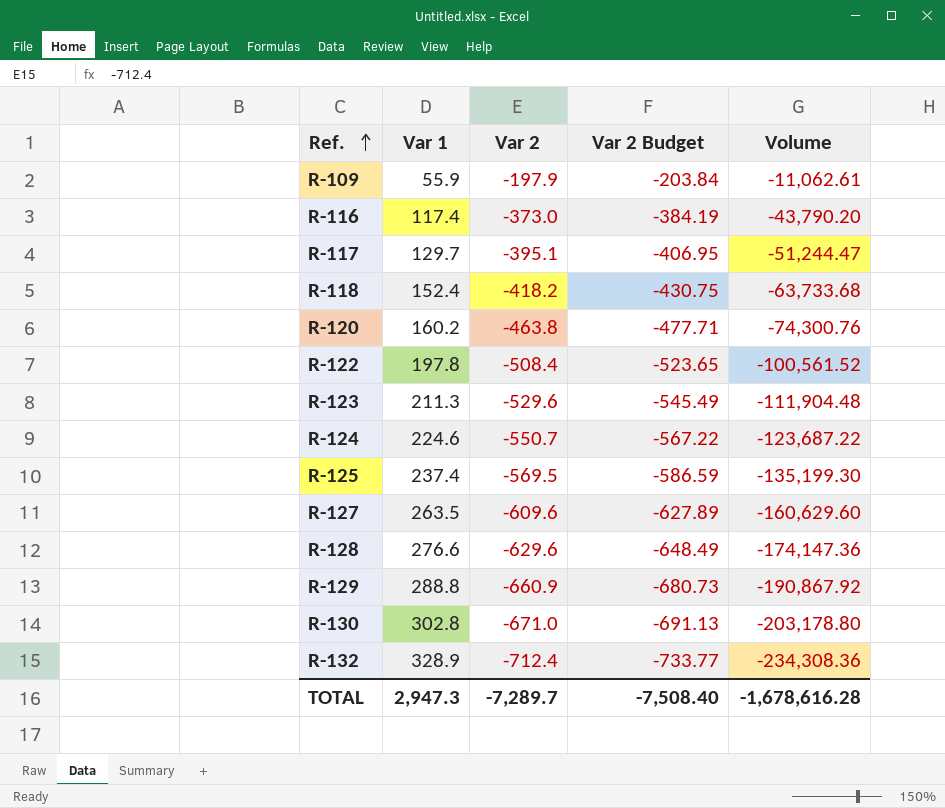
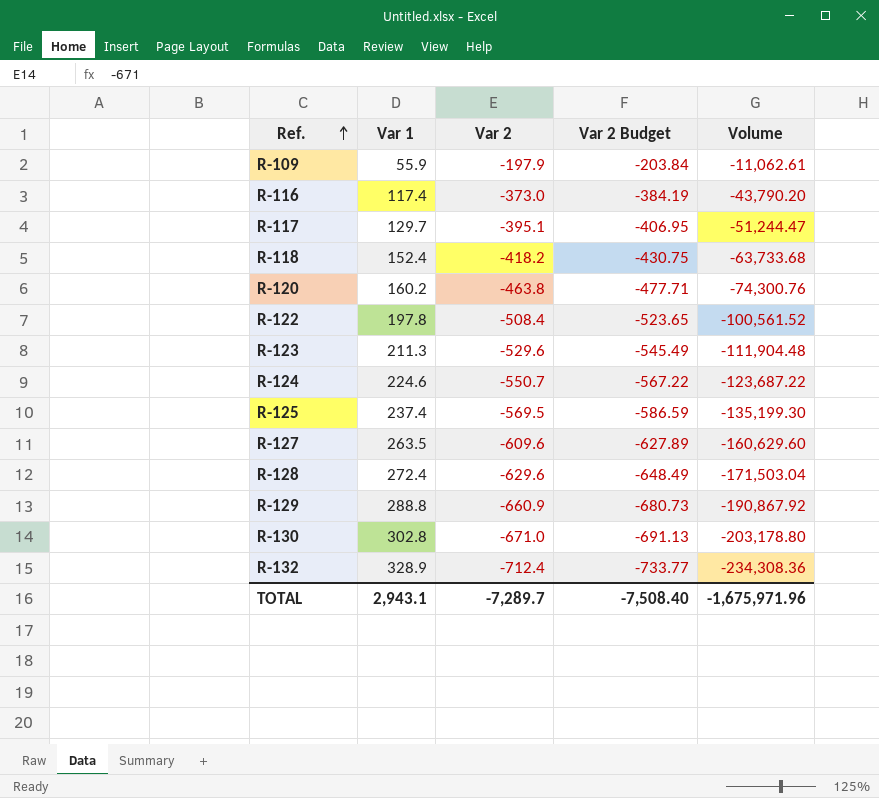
R-128 | Var 1: 276.6 -> 272.4
R-128 | Volume: -174,147.36 -> -171,503.04
TOTAL | Var 1: 2,947.3 -> 2,943.1
TOTAL | Volume: -1,678,616.28 -> -1,675,971.96

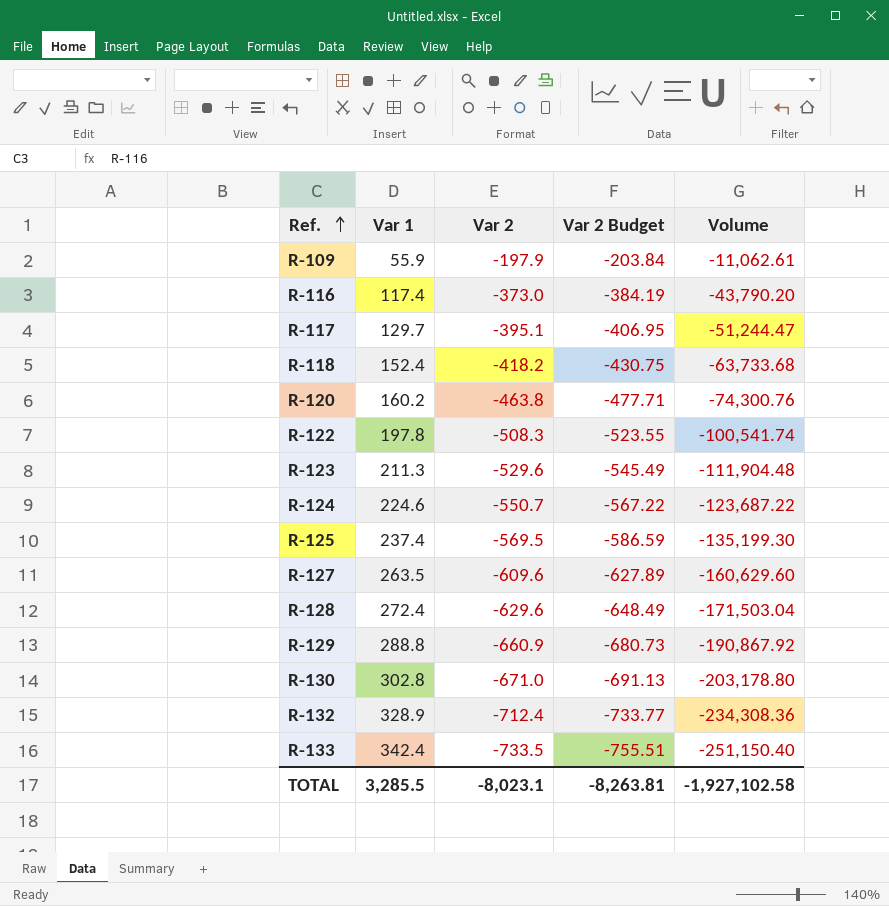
R-122 | Var 2: -508.4 -> -508.3
R-122 | Var 2 Budget: -523.65 -> -523.55
R-122 | Volume: -100,561.52 -> -100,541.74
row R-133: none -> 342.4 | -733.5 | -755.51 | -251,150.40
TOTAL | Var 1: 2,943.1 -> 3,285.5
TOTAL | Var 2: -7,289.7 -> -8,023.1
TOTAL | Var 2 Budget: -7,508.40 -> -8,263.81
TOTAL | Volume: -1,675,971.96 -> -1,927,102.58

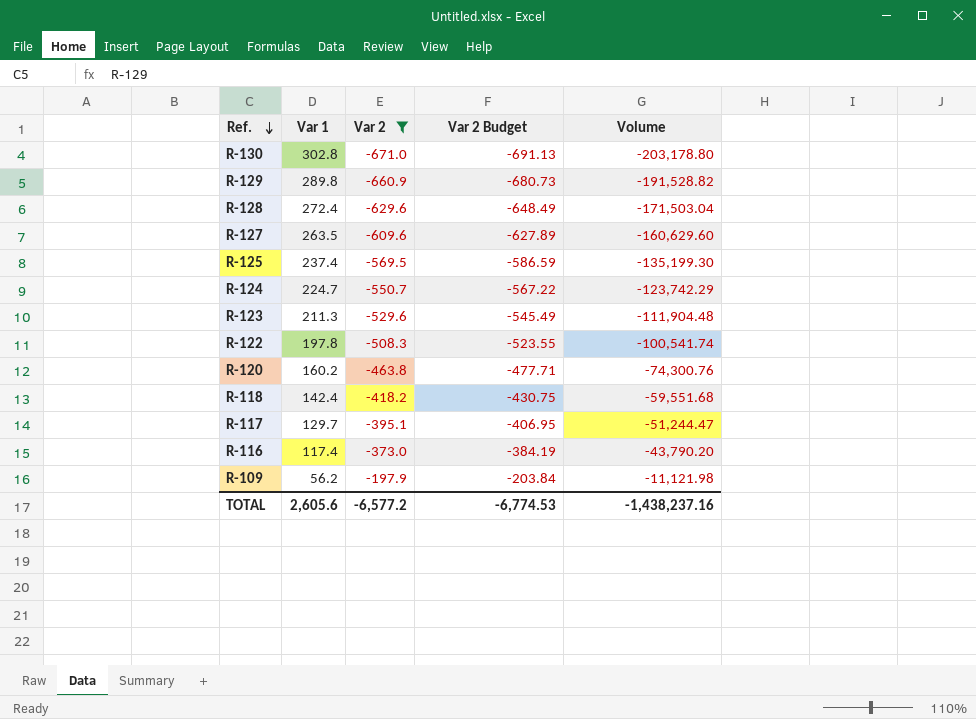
filter: none -> Var 2 >= -671.0
row order: Ref. ascending -> Ref. descending
R-129 | Var 1: 288.8 -> 289.8
R-129 | Volume: -190,867.92 -> -191,528.82
R-124 | Var 1: 224.6 -> 224.7
R-124 | Volume: -123,687.22 -> -123,742.29
R-118 | Var 1: 152.4 -> 142.4
R-118 | Volume: -63,733.68 -> -59,551.68
R-109 | Var 1: 55.9 -> 56.2
R-109 | Volume: -11,062.61 -> -11,121.98
TOTAL | Var 1: 3,285.5 -> 2,605.6
TOTAL | Var 2: -8,023.1 -> -6,577.2
TOTAL | Var 2 Budget: -8,263.81 -> -6,774.53
TOTAL | Volume: -1,927,102.58 -> -1,438,237.16

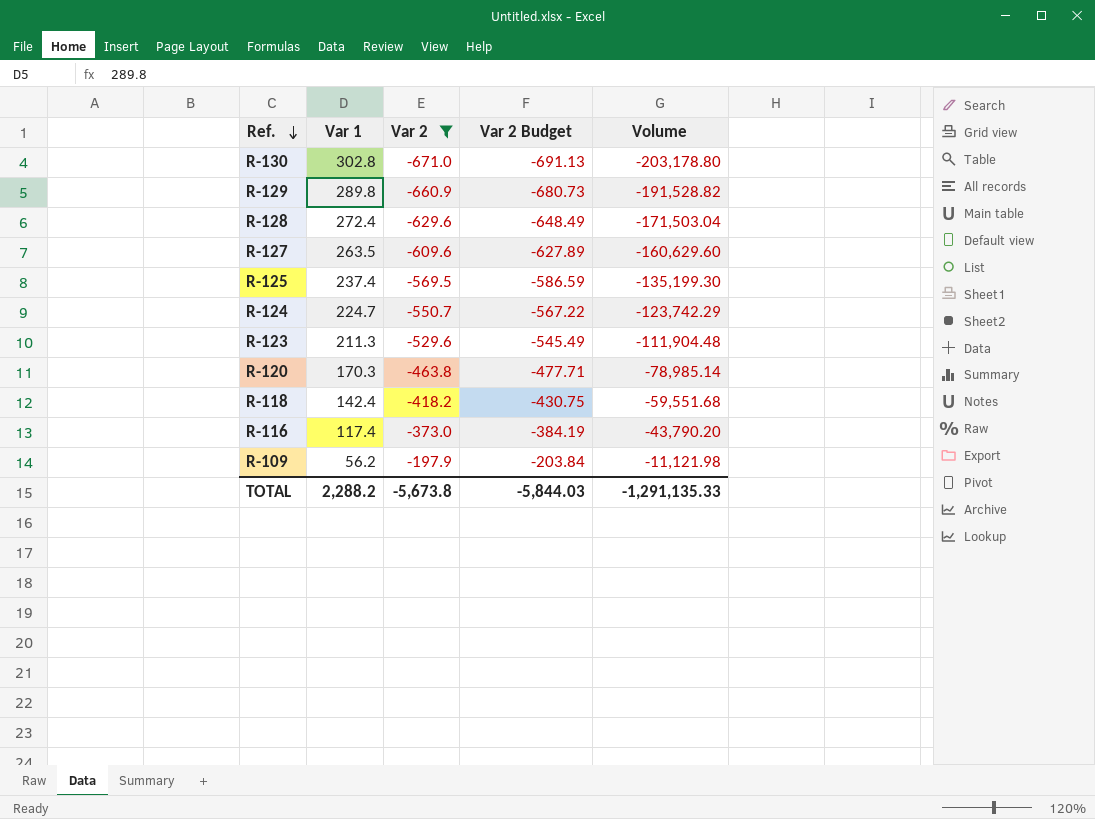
row R-122: 197.8 | -508.3 | -523.55 | -100,541.74 -> none
row R-117: 129.7 | -395.1 | -406.95 | -51,244.47 -> none
R-120 | Var 1: 160.2 -> 170.3
R-120 | Volume: -74,300.76 -> -78,985.14
TOTAL | Var 1: 2,605.6 -> 2,288.2
TOTAL | Var 2: -6,577.2 -> -5,673.8
TOTAL | Var 2 Budget: -6,774.53 -> -5,844.03
TOTAL | Volume: -1,438,237.16 -> -1,291,135.33

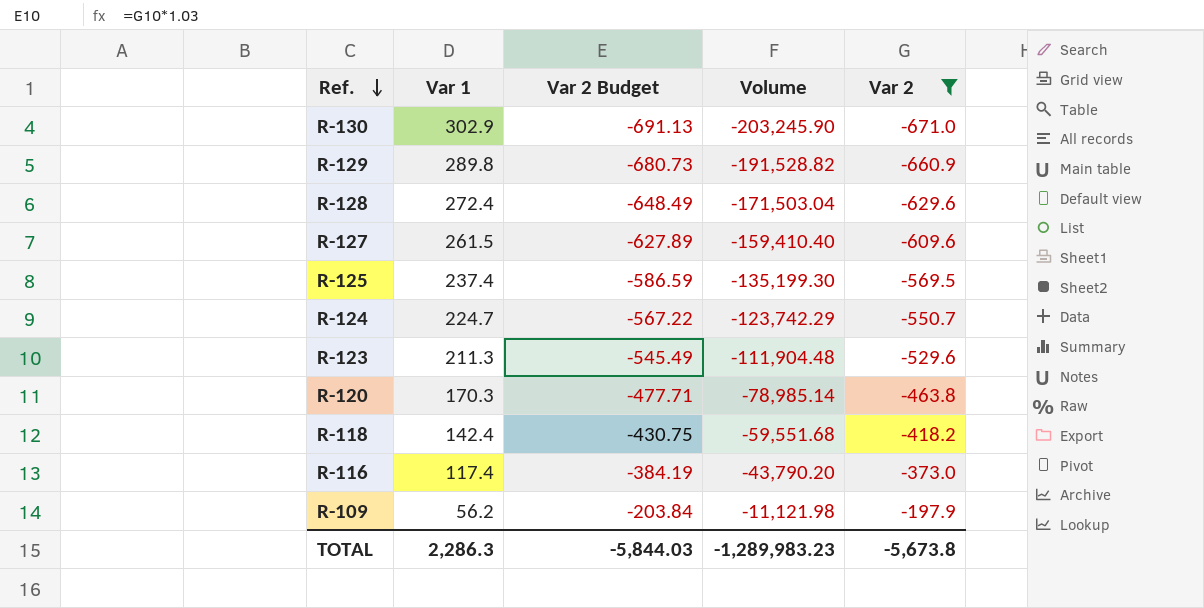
column Var 2 | position: 3 -> 5
R-130 | Var 1: 302.8 -> 302.9
R-130 | Volume: -203,178.80 -> -203,245.90
R-127 | Var 1: 263.5 -> 261.5
R-127 | Volume: -160,629.60 -> -159,410.40
TOTAL | Var 1: 2,288.2 -> 2,286.3
TOTAL | Volume: -1,291,135.33 -> -1,289,983.23

